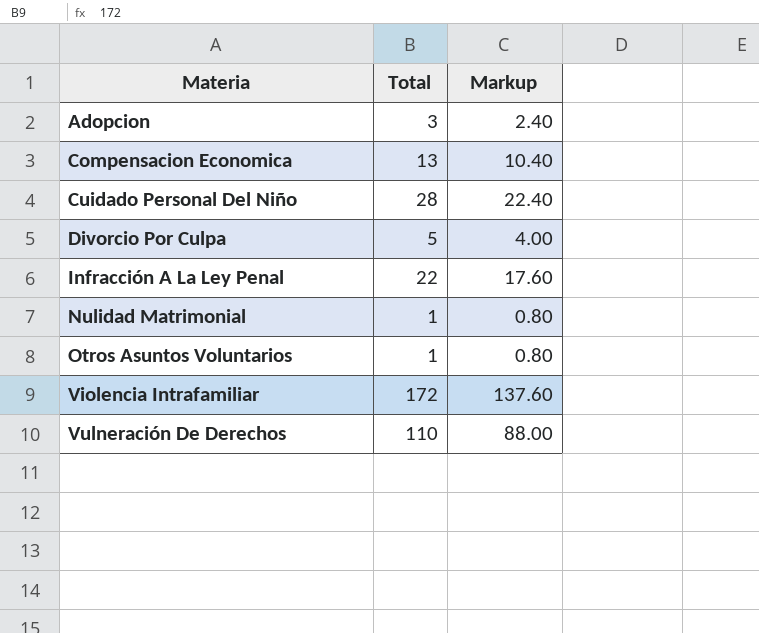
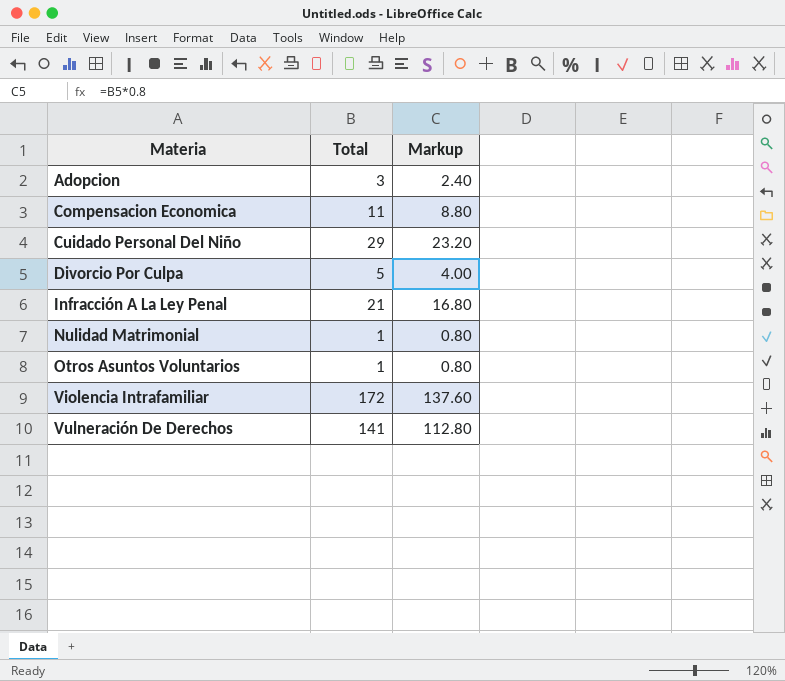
Compensacion Economica | Total: 13 -> 11
Compensacion Economica | Markup: 10.40 -> 8.80
Cuidado Personal Del Niño | Total: 28 -> 29
Cuidado Personal Del Niño | Markup: 22.40 -> 23.20
Infracción A La Ley Penal | Total: 22 -> 21
Infracción A La Ley Penal | Markup: 17.60 -> 16.80
Vulneración De Derechos | Total: 110 -> 141
Vulneración De Derechos | Markup: 88.00 -> 112.80

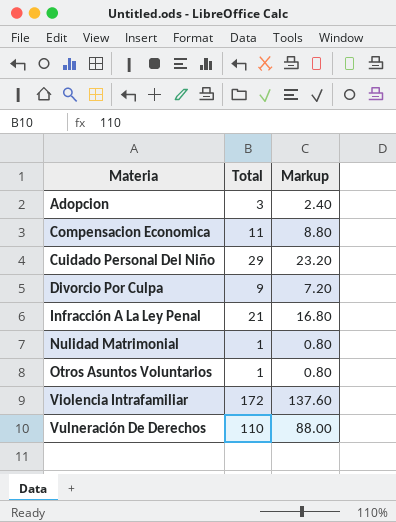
Divorcio Por Culpa | Total: 5 -> 9
Divorcio Por Culpa | Markup: 4.00 -> 7.20
Vulneración De Derechos | Total: 141 -> 110
Vulneración De Derechos | Markup: 112.80 -> 88.00

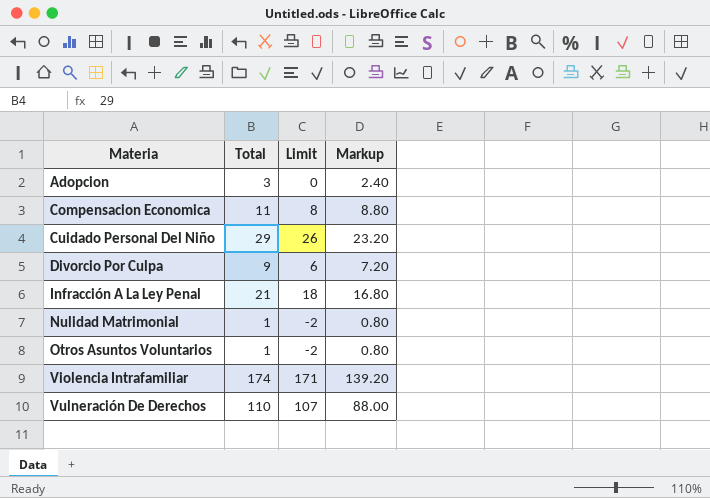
column Limit | formula: none -> [Total] - 3
Violencia Intrafamiliar | Total: 172 -> 174
Violencia Intrafamiliar | Markup: 137.60 -> 139.20

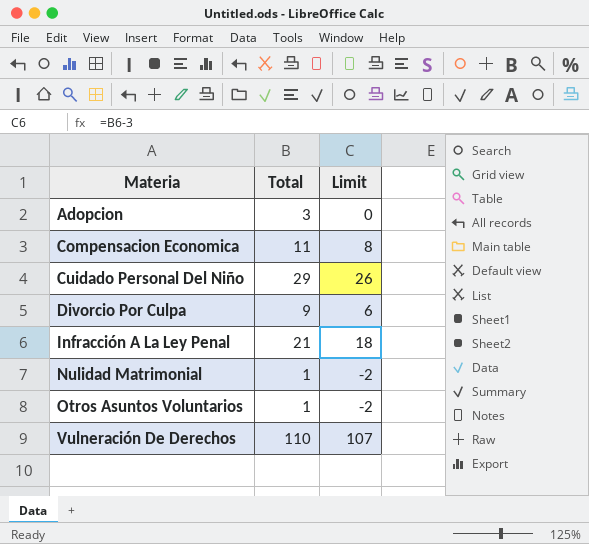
column Markup | formula: [Total] * 0.8 -> none
row Violencia Intrafamiliar: 174 | 171 | 139.20 -> none

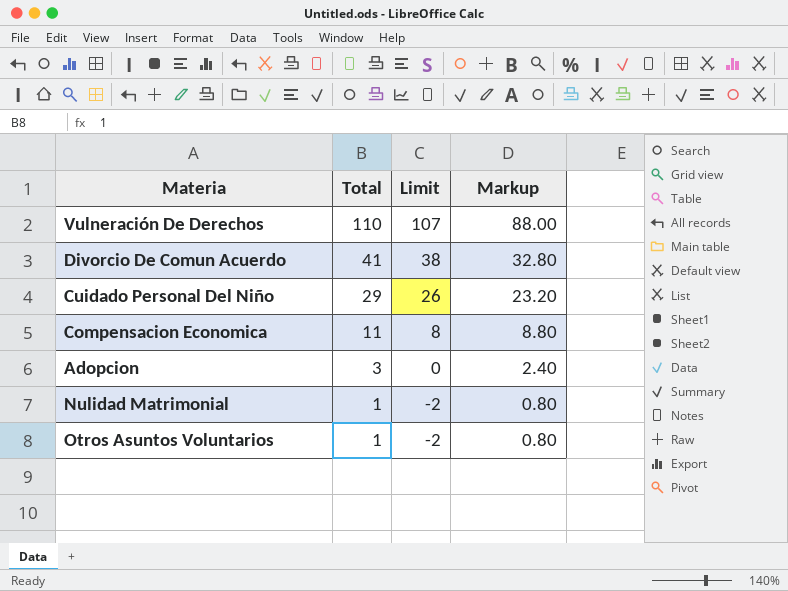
row order: Materia ascending -> Total descending
column Markup | formula: none -> [Total] * 0.8
row Divorcio Por Culpa: 9 | 6 -> none
row Infracción A La Ley Penal: 21 | 18 -> none
row Divorcio De Comun Acuerdo: none -> 41 | 38 | 32.80

